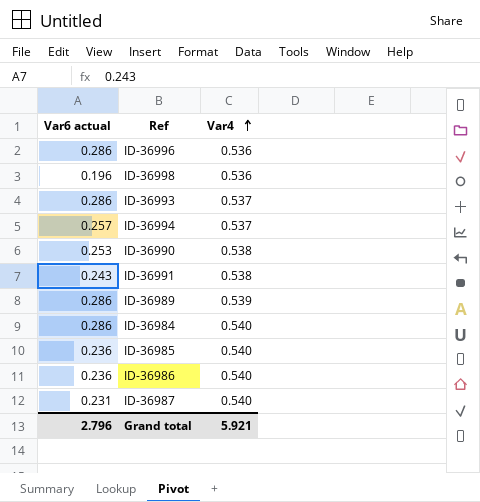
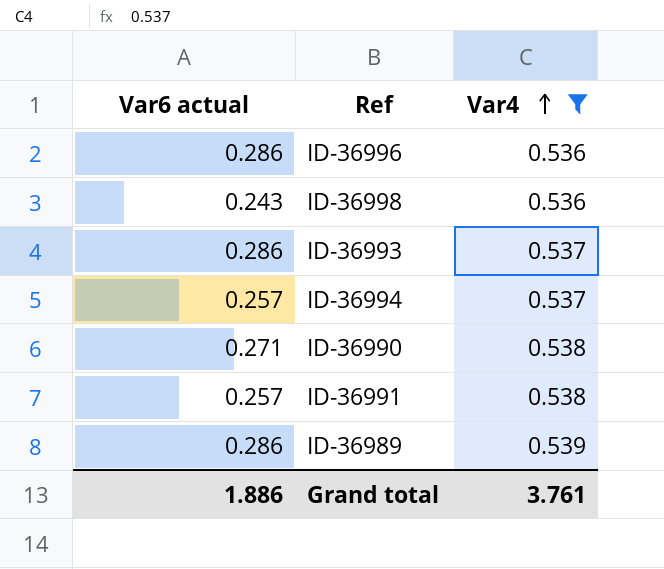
filter: none -> Var4 != 0.540
ID-36998 | Var6 actual: 0.196 -> 0.243
ID-36990 | Var6 actual: 0.253 -> 0.271
ID-36991 | Var6 actual: 0.243 -> 0.257
Grand total | Var6 actual: 2.796 -> 1.886
Grand total | Var4: 5.921 -> 3.761

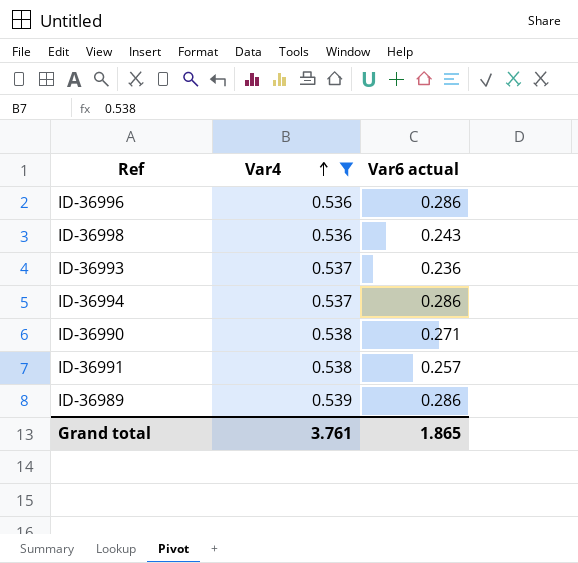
column Var6 actual | position: 1 -> 3
ID-36993 | Var6 actual: 0.286 -> 0.236
ID-36994 | Var6 actual: 0.257 -> 0.286
Grand total | Var6 actual: 1.886 -> 1.865

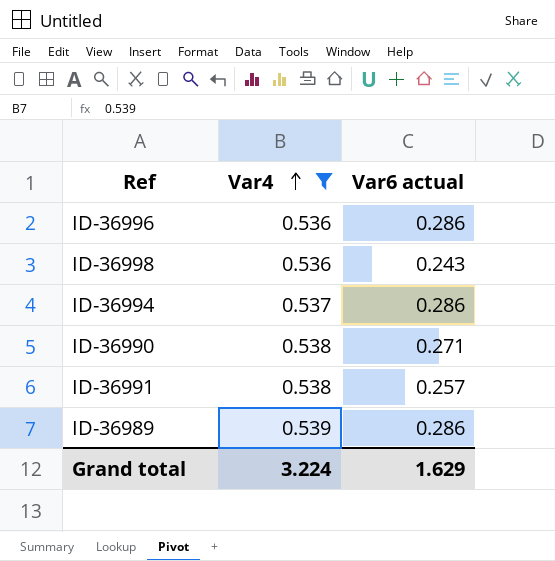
row ID-36993: 0.537 | 0.236 -> none
Grand total | Var4: 3.761 -> 3.224
Grand total | Var6 actual: 1.865 -> 1.629

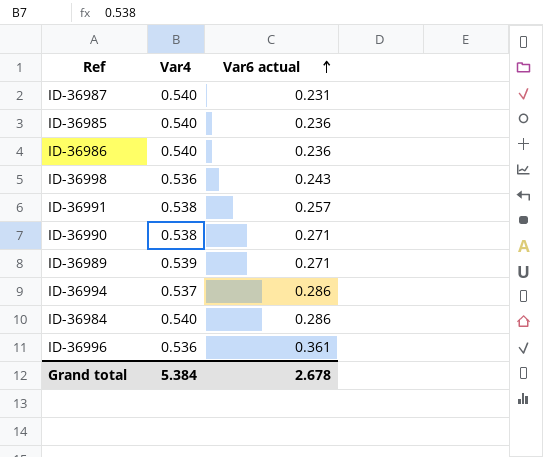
filter: Var4 != 0.540 -> none
row order: Var4 ascending -> Var6 actual ascending
ID-36989 | Var6 actual: 0.286 -> 0.271
ID-36996 | Var6 actual: 0.286 -> 0.361
Grand total | Var4: 3.224 -> 5.384
Grand total | Var6 actual: 1.629 -> 2.678

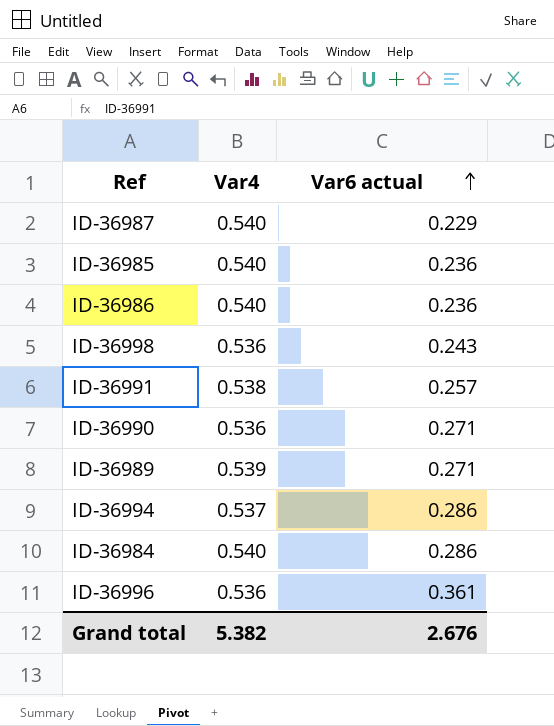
ID-36987 | Var6 actual: 0.231 -> 0.229
ID-36990 | Var4: 0.538 -> 0.536
Grand total | Var4: 5.384 -> 5.382
Grand total | Var6 actual: 2.678 -> 2.676

